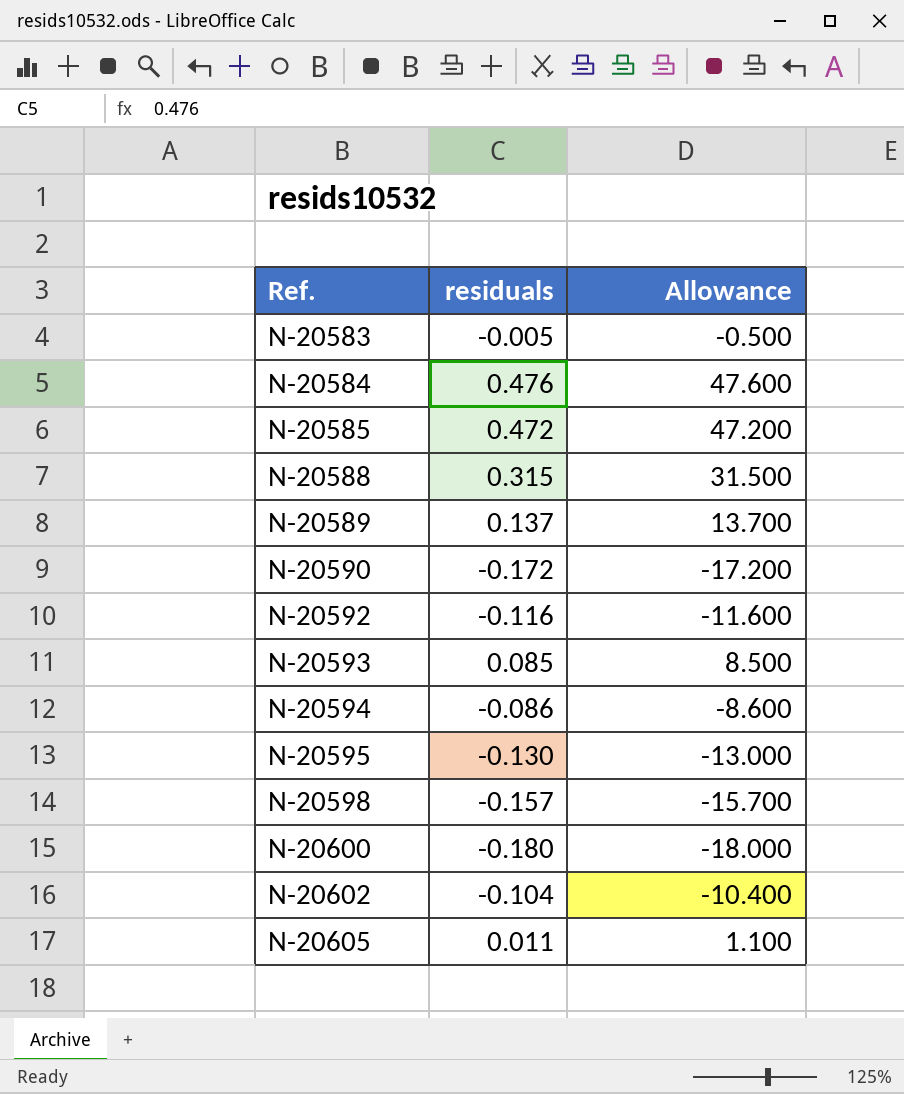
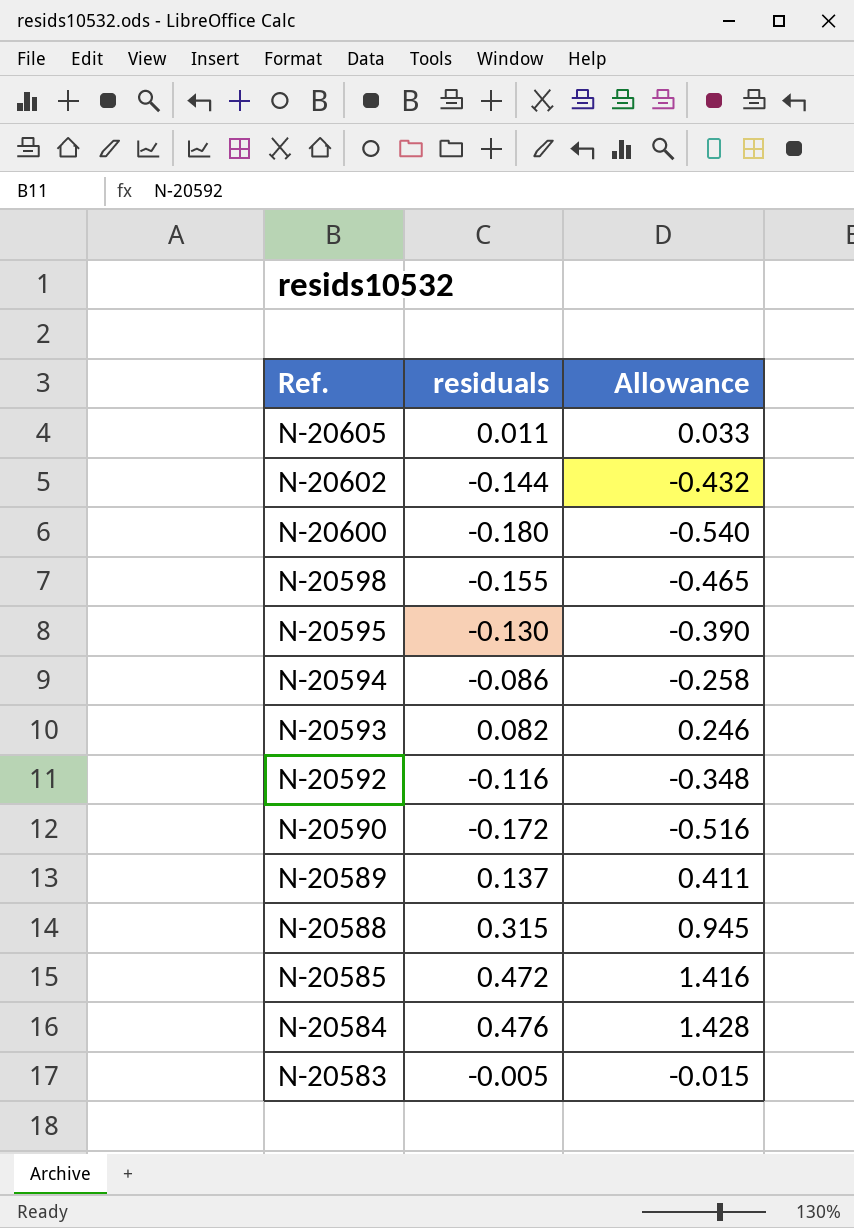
row order: Ref. ascending -> Ref. descending
column Allowance | formula: [residuals] * 100 -> [residuals] * 3
N-20602 | residuals: -0.104 -> -0.144
N-20598 | residuals: -0.157 -> -0.155
N-20593 | residuals: 0.085 -> 0.082

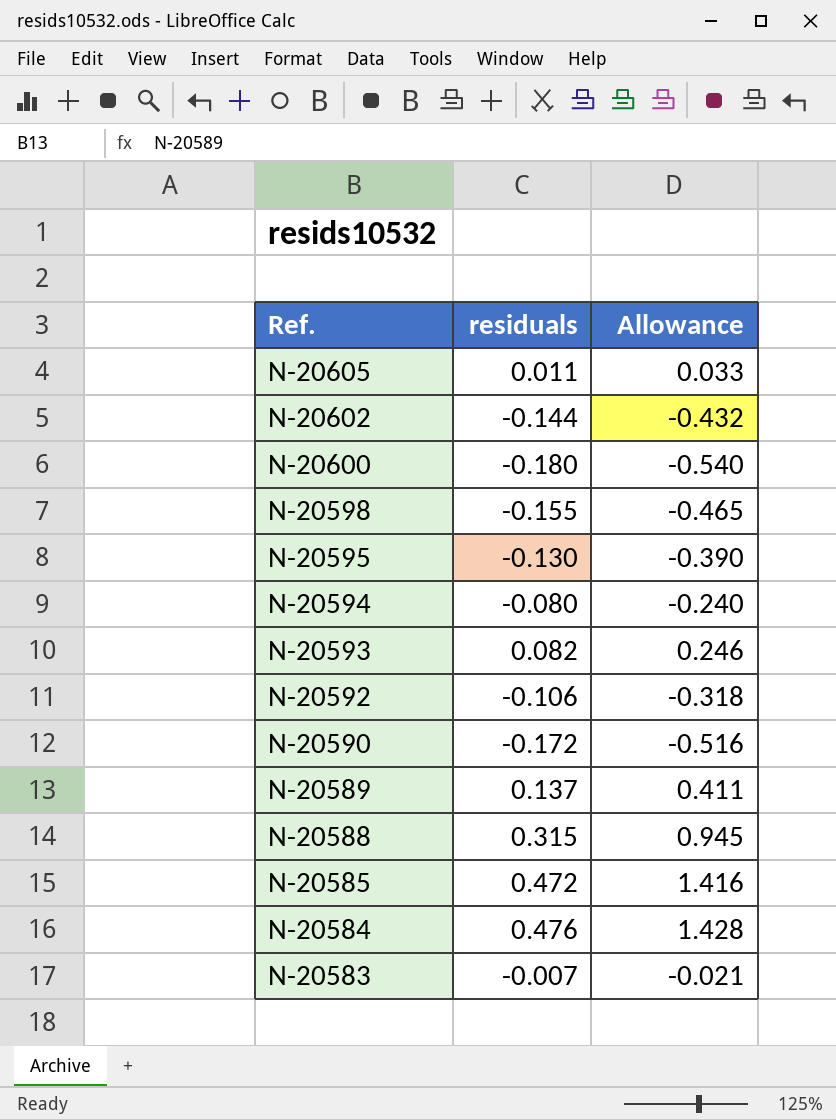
N-20594 | residuals: -0.086 -> -0.080
N-20594 | Allowance: -0.258 -> -0.240
N-20592 | residuals: -0.116 -> -0.106
N-20592 | Allowance: -0.348 -> -0.318
N-20583 | residuals: -0.005 -> -0.007
N-20583 | Allowance: -0.015 -> -0.021

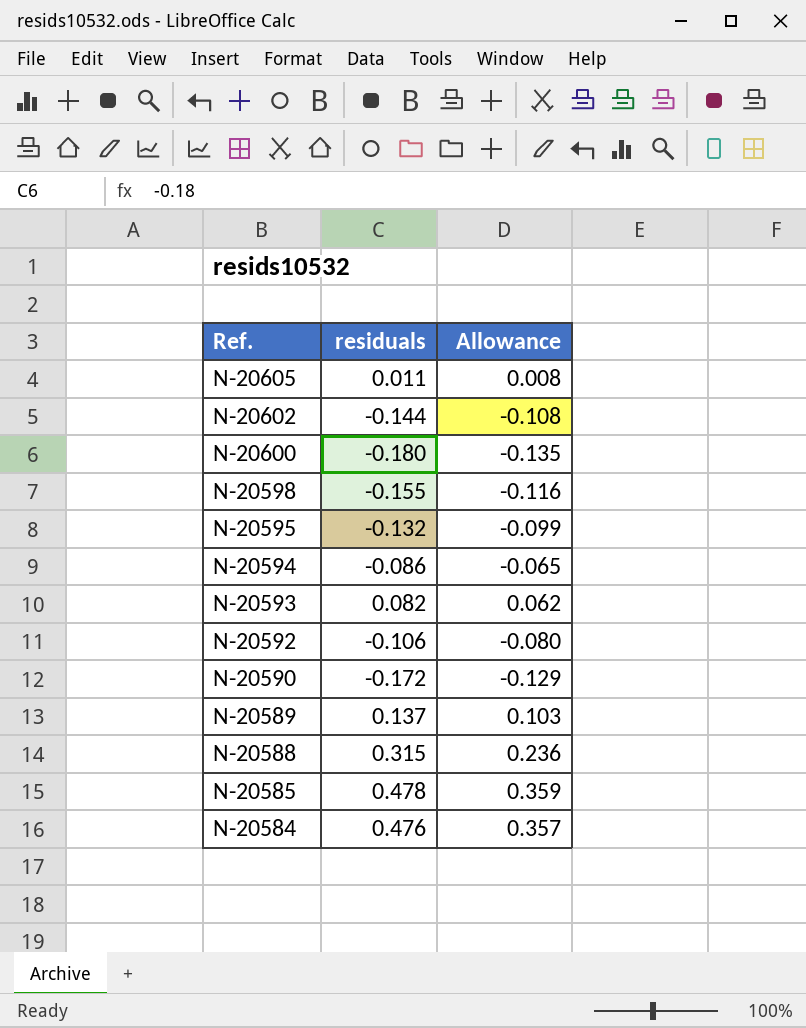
column Allowance | formula: [residuals] * 3 -> [residuals] * 0.75
row N-20583: -0.007 | -0.021 -> none
N-20595 | residuals: -0.130 -> -0.132
N-20594 | residuals: -0.080 -> -0.086
N-20585 | residuals: 0.472 -> 0.478

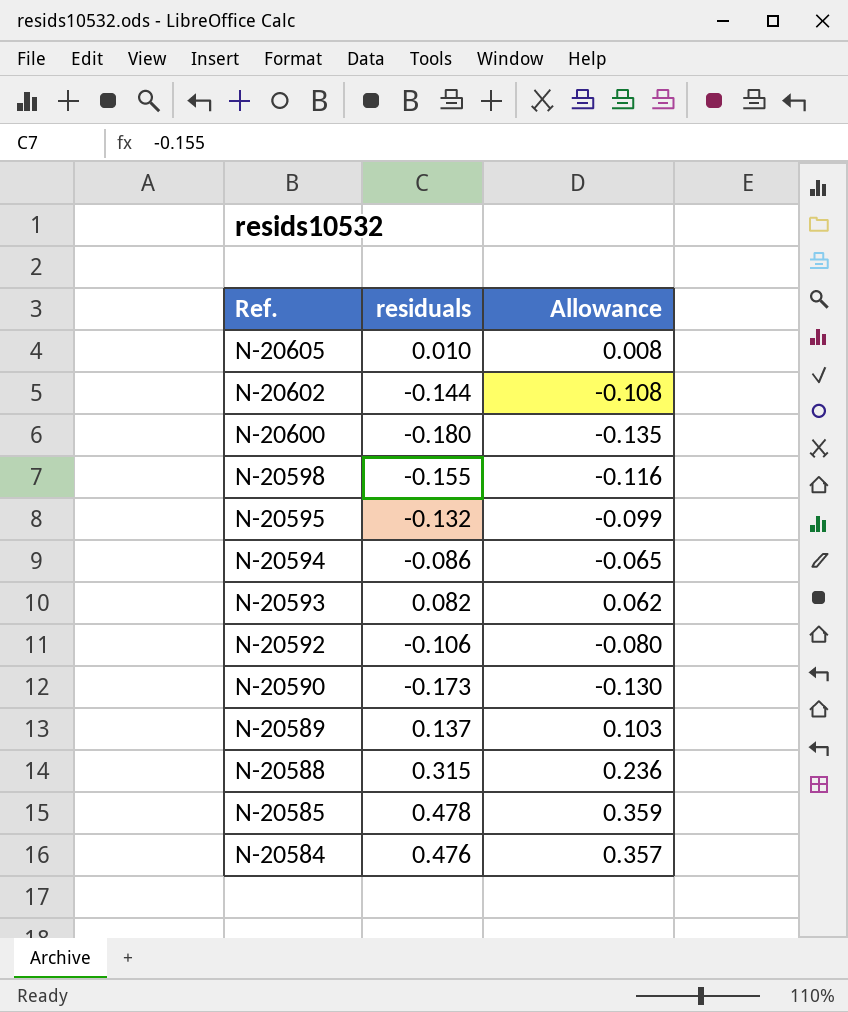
N-20605 | residuals: 0.011 -> 0.010
N-20590 | residuals: -0.172 -> -0.173
N-20590 | Allowance: -0.129 -> -0.130

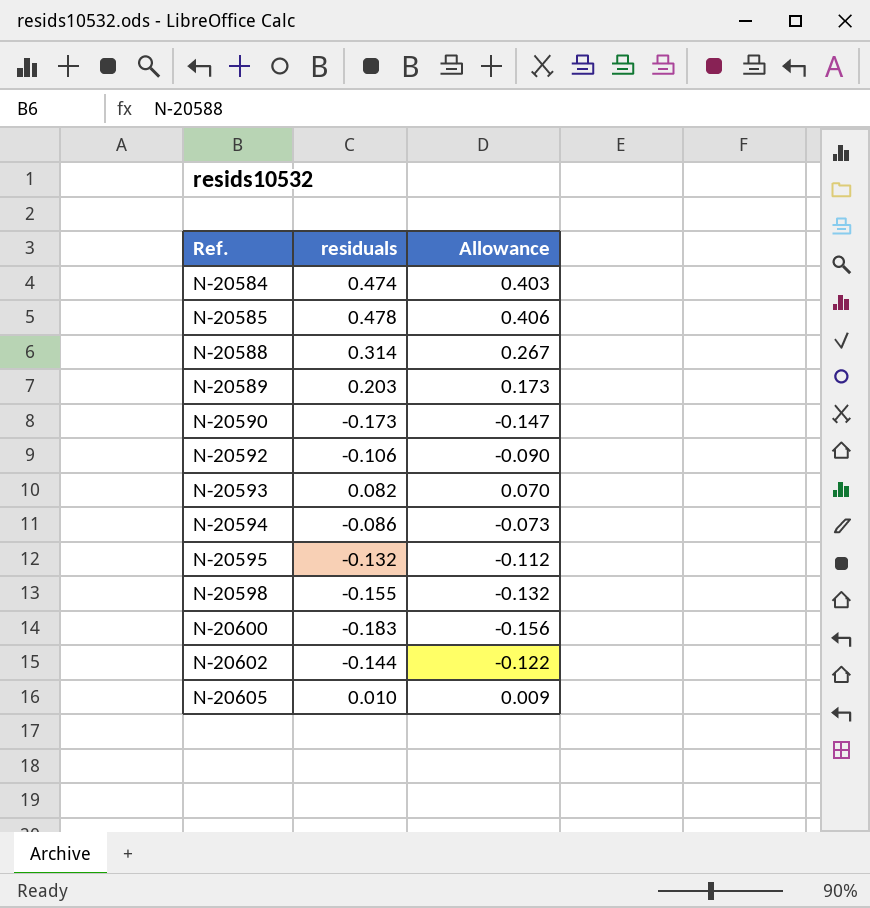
row order: Ref. descending -> Ref. ascending
column Allowance | formula: [residuals] * 0.75 -> [residuals] * 0.85
N-20584 | residuals: 0.476 -> 0.474
N-20588 | residuals: 0.315 -> 0.314
N-20589 | residuals: 0.137 -> 0.203
N-20600 | residuals: -0.180 -> -0.183

